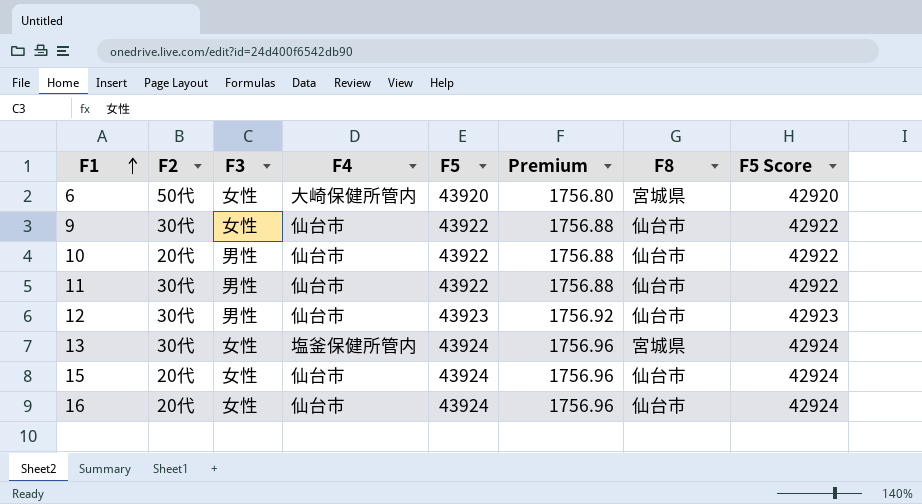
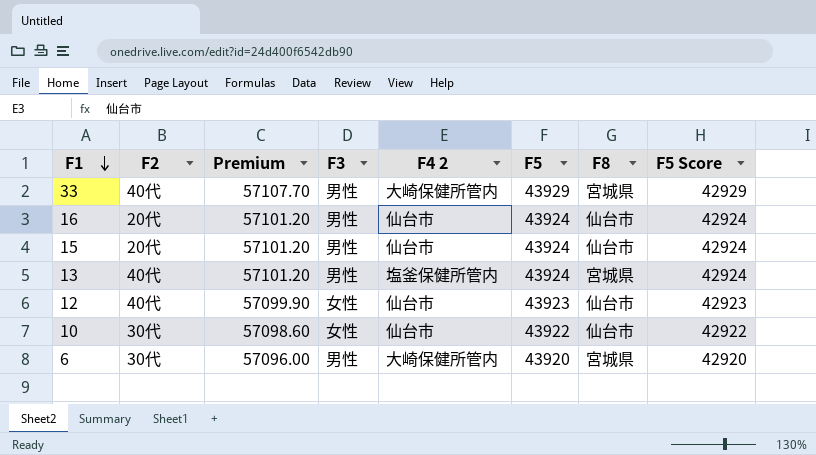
row order: F1 ascending -> F1 descending
column Premium | formula: [F5] * 0.04 -> [F5] * 1.3
column Premium | position: 6 -> 3
column name: F4 -> F4 2
row 9: 30代 | 女性 | 仙台市 | 43922 | 1756.88 | 仙台市 | 42922 -> none
row 11: 30代 | 男性 | 仙台市 | 43922 | 1756.88 | 仙台市 | 42922 -> none
row 33: none -> 40代 | 57107.70 | 男性 | 大崎保健所管内 | 43929 | 宮城県 | 42929
16 | F3: 女性 -> 男性
15 | F3: 女性 -> 男性
13 | F2: 30代 -> 40代
13 | F3: 女性 -> 男性
12 | F2: 30代 -> 40代
12 | F3: 男性 -> 女性
10 | F2: 20代 -> 30代
10 | F3: 男性 -> 女性
6 | F2: 50代 -> 30代
6 | F3: 女性 -> 男性

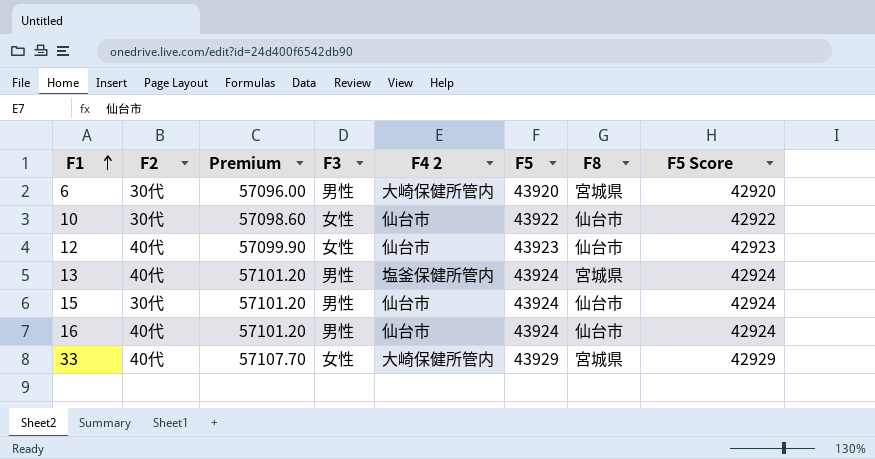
row order: F1 descending -> F1 ascending
15 | F2: 20代 -> 30代
16 | F2: 20代 -> 40代
33 | F3: 男性 -> 女性

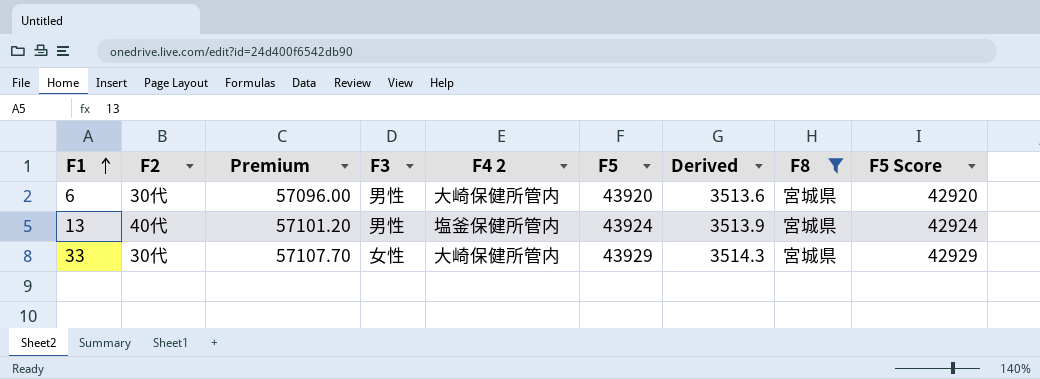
filter: none -> F8 = 宮城県
column Derived | formula: none -> [F5] * 0.08
33 | F2: 40代 -> 30代

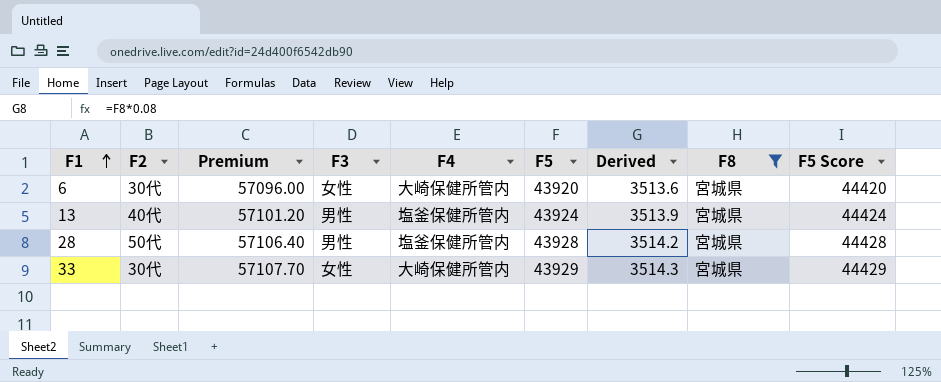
column name: F4 2 -> F4
column F5 Score | formula: [F5] - 1000 -> [F5] + 500
6 | F3: 男性 -> 女性
row 28: none -> 50代 | 57106.40 | 男性 | 塩釜保健所管内 | 43928 | 3514.2 | 宮城県 | 44428

